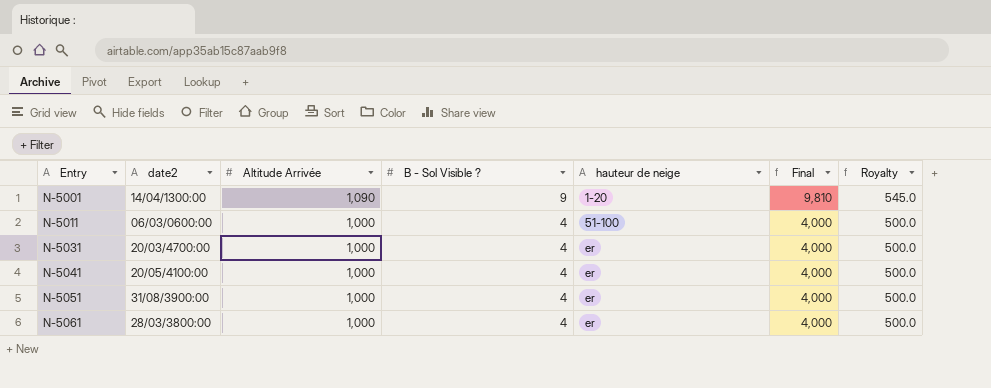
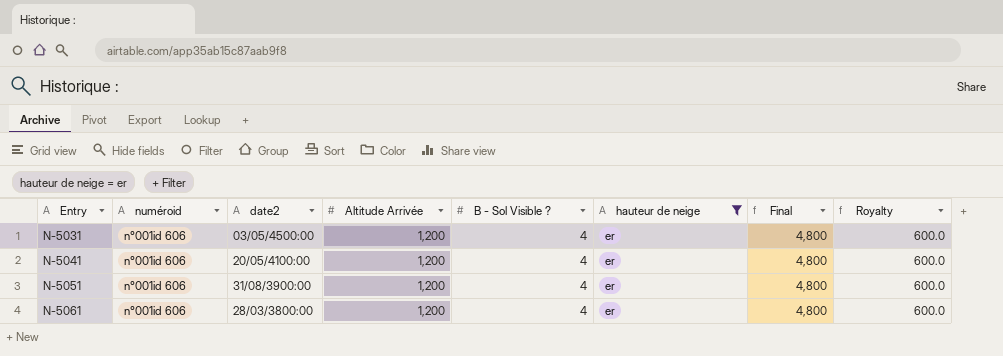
filter: none -> hauteur de neige = er
column numéroid | position: none -> 2
N-5031 | date2: 20/03/4700:00 -> 03/05/4500:00
N-5031 | Altitude Arrivée: 1,000 -> 1,200
N-5031 | Final: 4,000 -> 4,800
N-5031 | Royalty: 500.0 -> 600.0
N-5041 | Altitude Arrivée: 1,000 -> 1,200
N-5041 | Final: 4,000 -> 4,800
N-5041 | Royalty: 500.0 -> 600.0
N-5051 | Altitude Arrivée: 1,000 -> 1,200
N-5051 | Final: 4,000 -> 4,800
N-5051 | Royalty: 500.0 -> 600.0
N-5061 | Altitude Arrivée: 1,000 -> 1,200
N-5061 | Final: 4,000 -> 4,800
N-5061 | Royalty: 500.0 -> 600.0

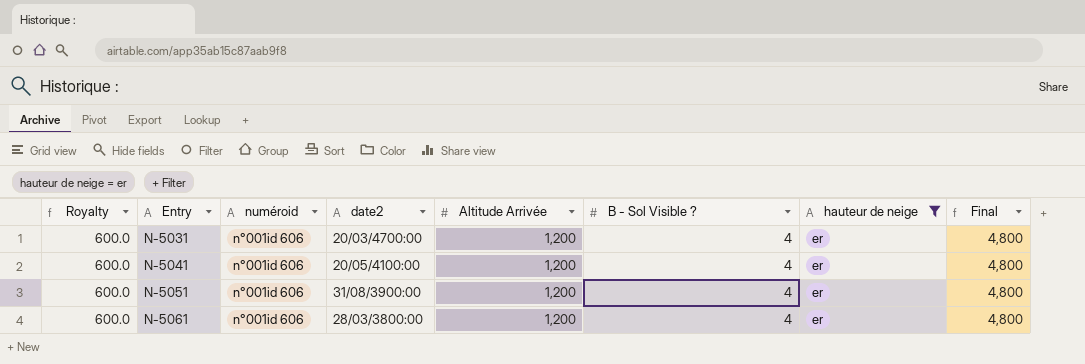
column Royalty | position: 8 -> 1
N-5031 | date2: 03/05/4500:00 -> 20/03/4700:00

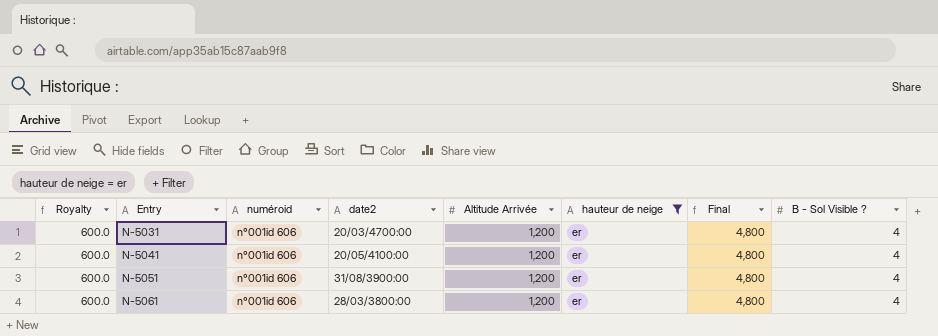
column B - Sol Visible ? | position: 6 -> 8

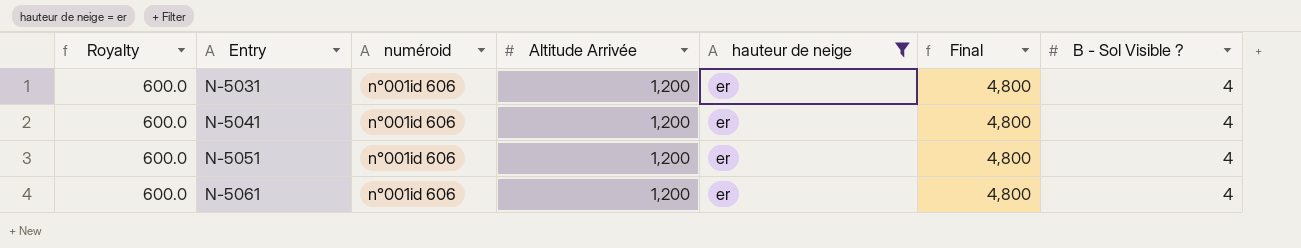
column date2 | position: 4 -> none

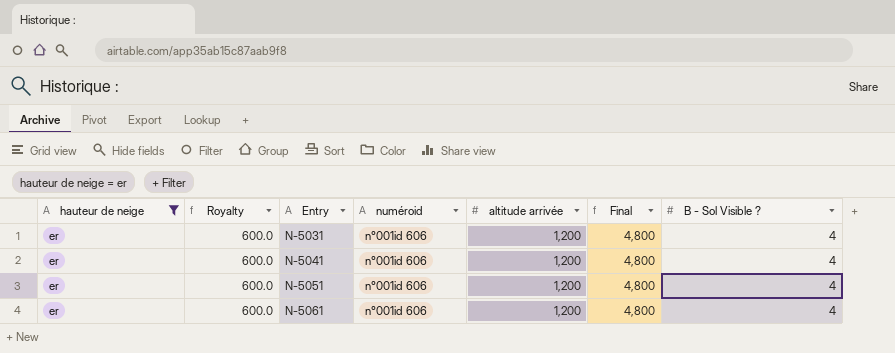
column hauteur de neige | position: 5 -> 1
column name: Altitude Arrivée -> altitude arrivée

